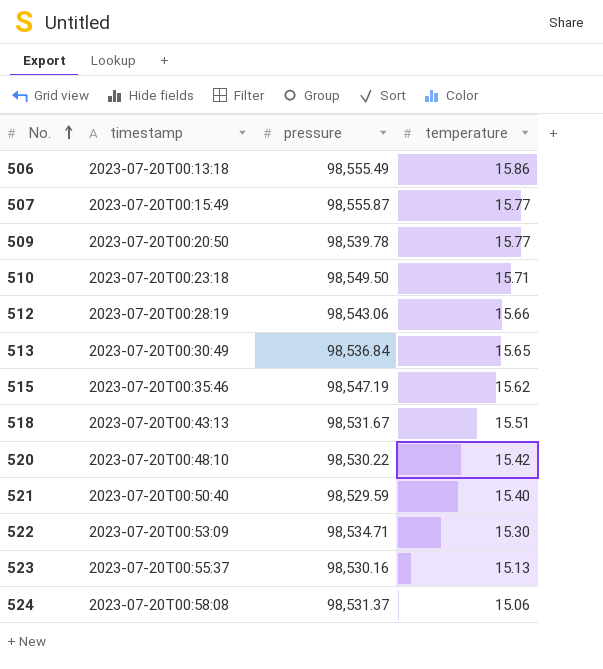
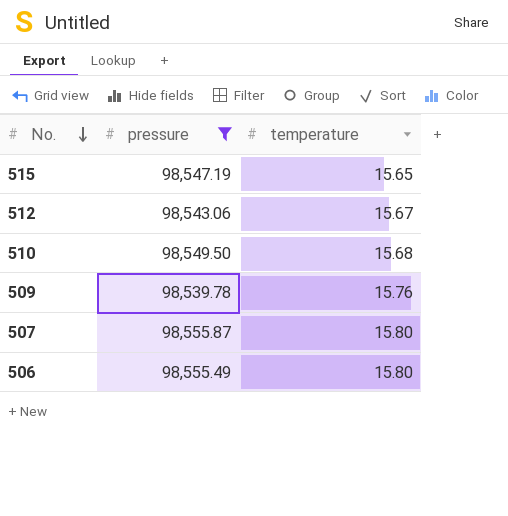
filter: none -> pressure >= 98,539.78
row order: No. ascending -> No. descending
column timestamp | position: 2 -> none
515 | temperature: 15.62 -> 15.65
512 | temperature: 15.66 -> 15.67
510 | temperature: 15.71 -> 15.68
509 | temperature: 15.77 -> 15.76
507 | temperature: 15.77 -> 15.80
506 | temperature: 15.86 -> 15.80

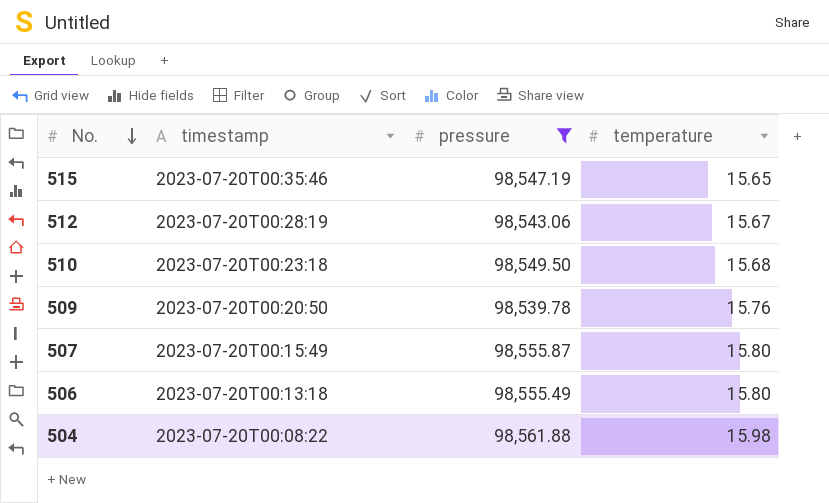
column timestamp | position: none -> 2
row 504: none -> 2023-07-20T00:08:22 | 98,561.88 | 15.98

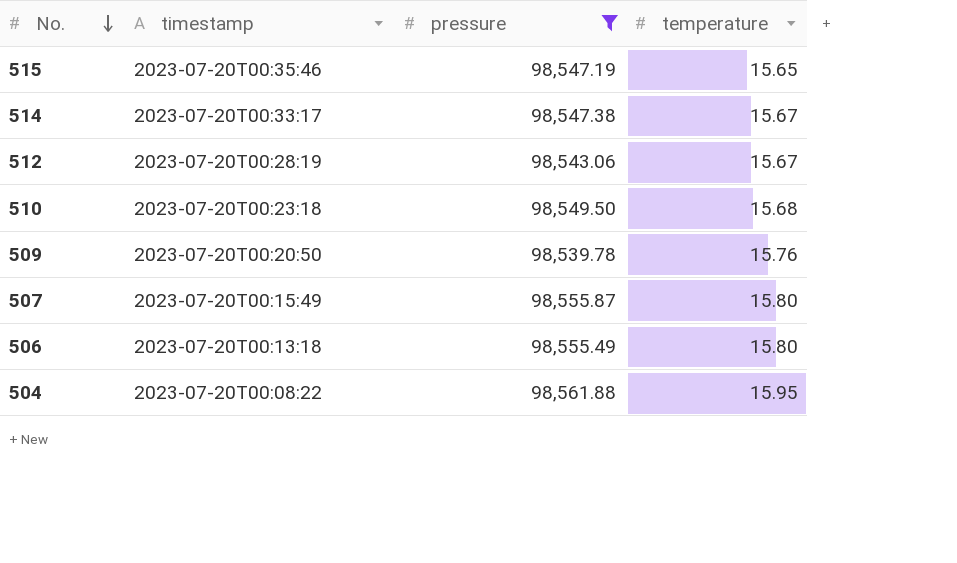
row 514: none -> 2023-07-20T00:33:17 | 98,547.38 | 15.67
504 | temperature: 15.98 -> 15.95

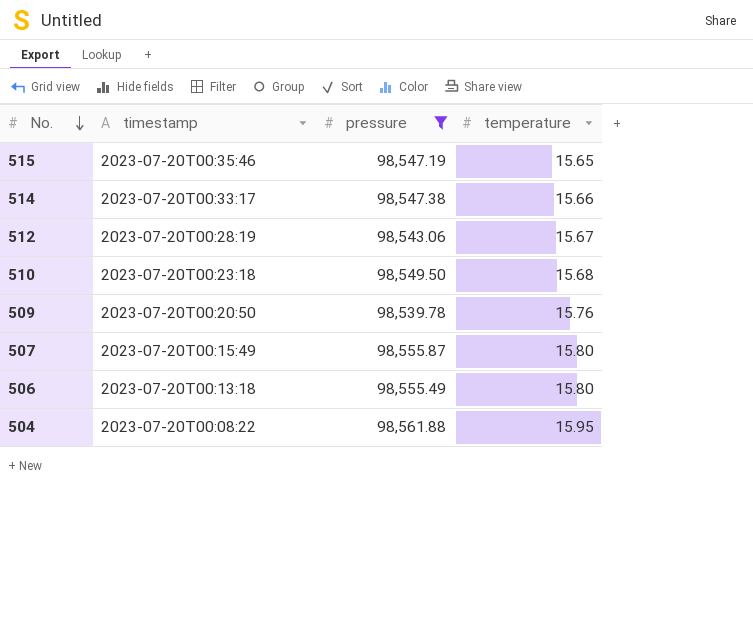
514 | temperature: 15.67 -> 15.66

